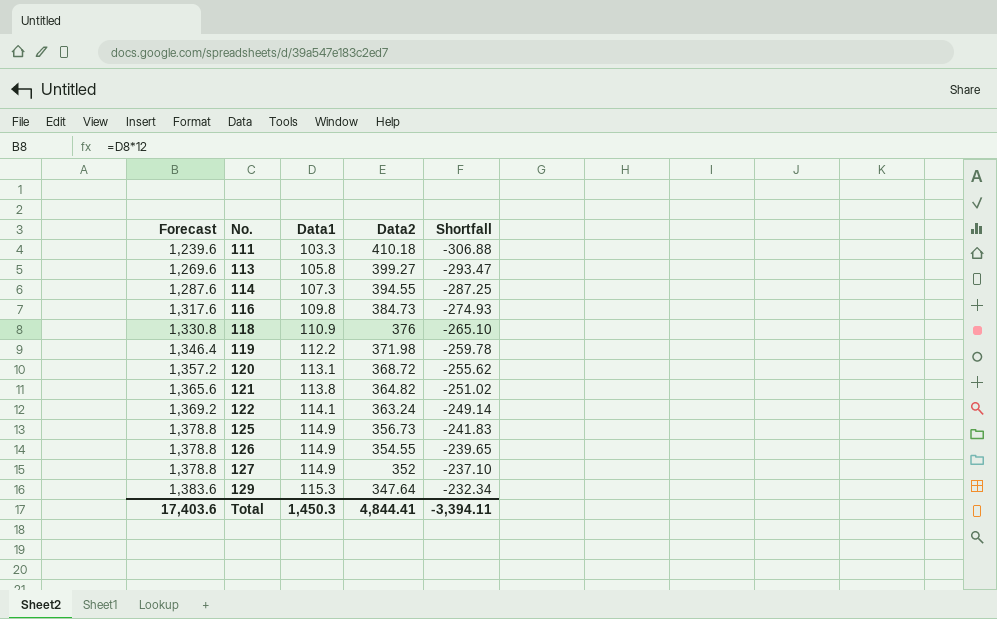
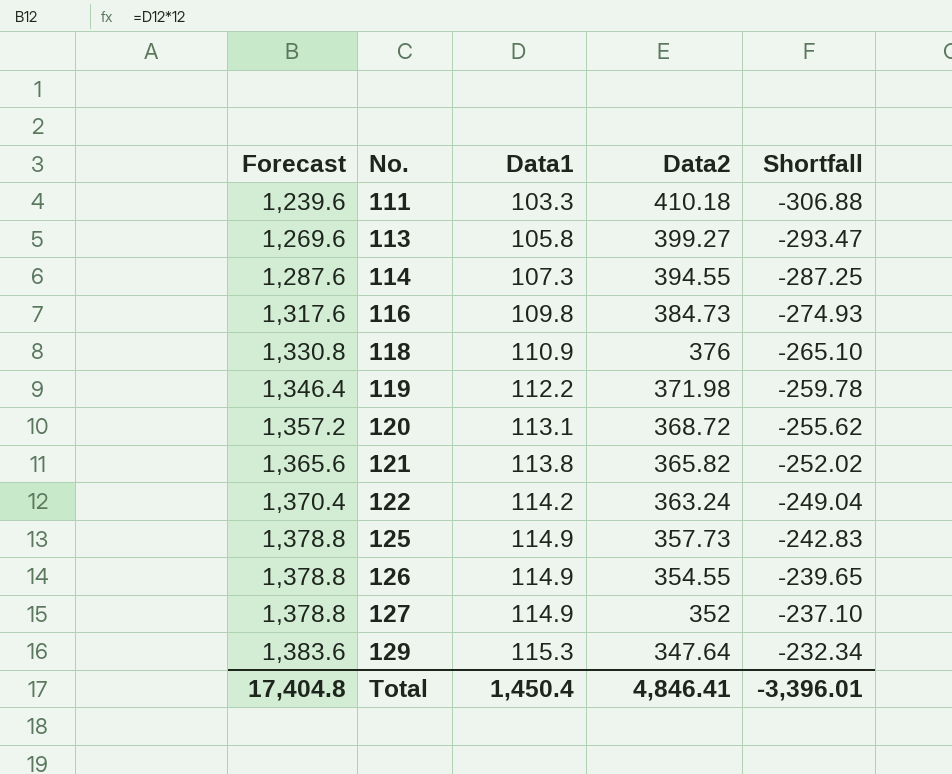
121 | Data2: 364.82 -> 365.82
121 | Shortfall: -251.02 -> -252.02
122 | Forecast: 1,369.2 -> 1,370.4
122 | Data1: 114.1 -> 114.2
122 | Shortfall: -249.14 -> -249.04
125 | Data2: 356.73 -> 357.73
125 | Shortfall: -241.83 -> -242.83
Total | Forecast: 17,403.6 -> 17,404.8
Total | Data1: 1,450.3 -> 1,450.4
Total | Data2: 4,844.41 -> 4,846.41
Total | Shortfall: -3,394.11 -> -3,396.01

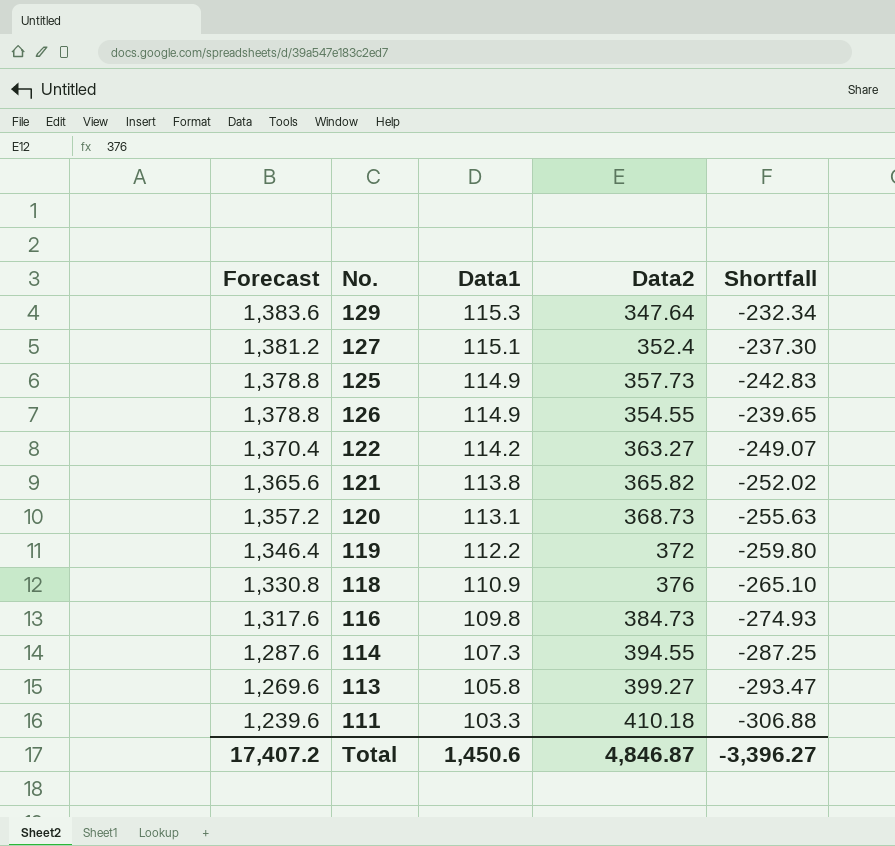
row order: Forecast ascending -> Forecast descending
127 | Forecast: 1,378.8 -> 1,381.2
127 | Data1: 114.9 -> 115.1
127 | Data2: 352 -> 352.4
127 | Shortfall: -237.10 -> -237.30
122 | Data2: 363.24 -> 363.27
122 | Shortfall: -249.04 -> -249.07
120 | Data2: 368.72 -> 368.73
120 | Shortfall: -255.62 -> -255.63
119 | Data2: 371.98 -> 372
119 | Shortfall: -259.78 -> -259.80
Total | Forecast: 17,404.8 -> 17,407.2
Total | Data1: 1,450.4 -> 1,450.6
Total | Data2: 4,846.41 -> 4,846.87
Total | Shortfall: -3,396.01 -> -3,396.27

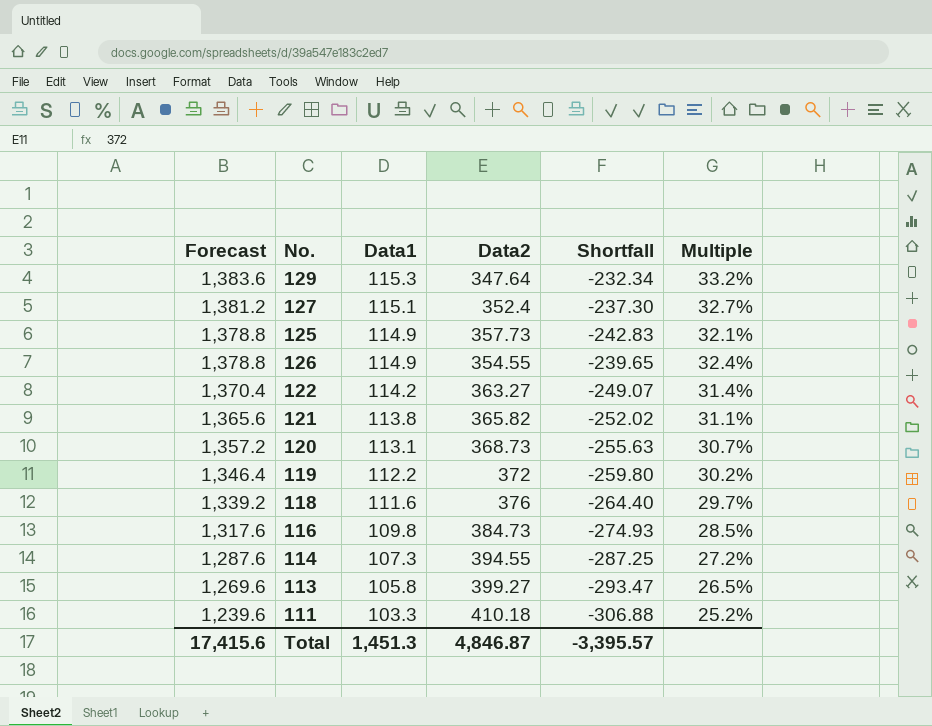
column Multiple | formula: none -> [Data1] / [Data2]
118 | Forecast: 1,330.8 -> 1,339.2
118 | Data1: 110.9 -> 111.6
118 | Shortfall: -265.10 -> -264.40
Total | Forecast: 17,407.2 -> 17,415.6
Total | Data1: 1,450.6 -> 1,451.3
Total | Shortfall: -3,396.27 -> -3,395.57

